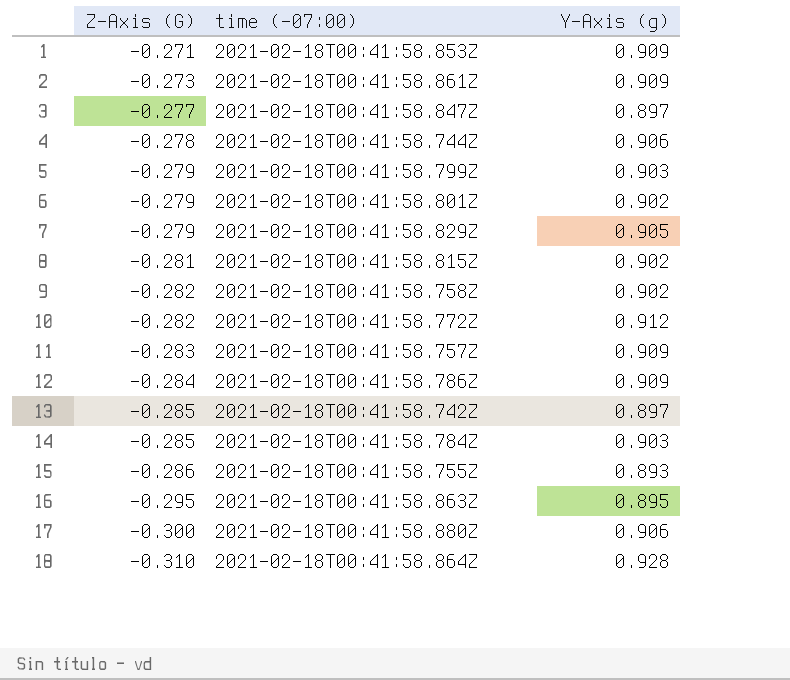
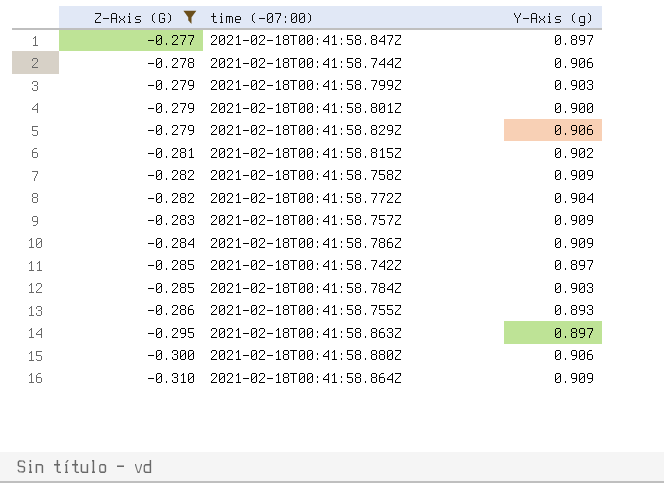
filter: none -> Z-Axis (G) <= -0.277
2021-02-18T00:41:58.801Z | Y-Axis (g): 0.902 -> 0.900
2021-02-18T00:41:58.829Z | Y-Axis (g): 0.905 -> 0.906
2021-02-18T00:41:58.758Z | Y-Axis (g): 0.902 -> 0.909
2021-02-18T00:41:58.772Z | Y-Axis (g): 0.912 -> 0.904
2021-02-18T00:41:58.863Z | Y-Axis (g): 0.895 -> 0.897
2021-02-18T00:41:58.864Z | Y-Axis (g): 0.928 -> 0.909

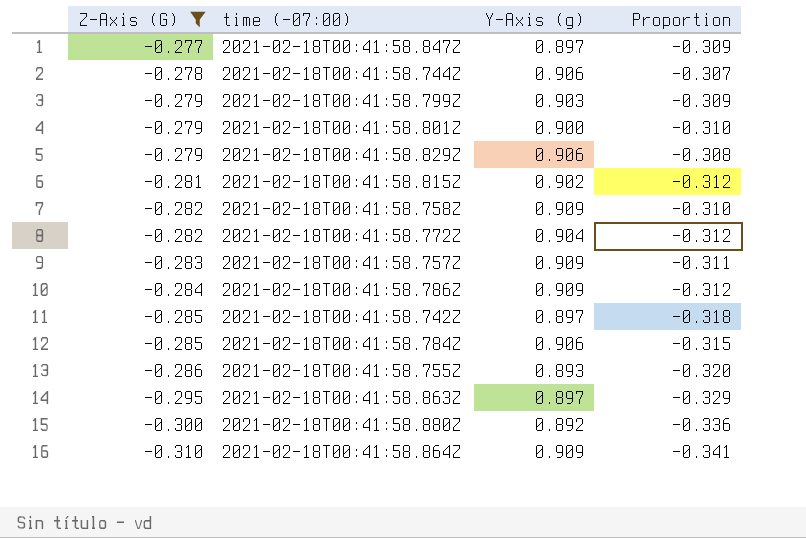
column Proportion | formula: none -> [Z-Axis (G)] / [Y-Axis (g)]
2021-02-18T00:41:58.784Z | Y-Axis (g): 0.903 -> 0.906
2021-02-18T00:41:58.880Z | Y-Axis (g): 0.906 -> 0.892

